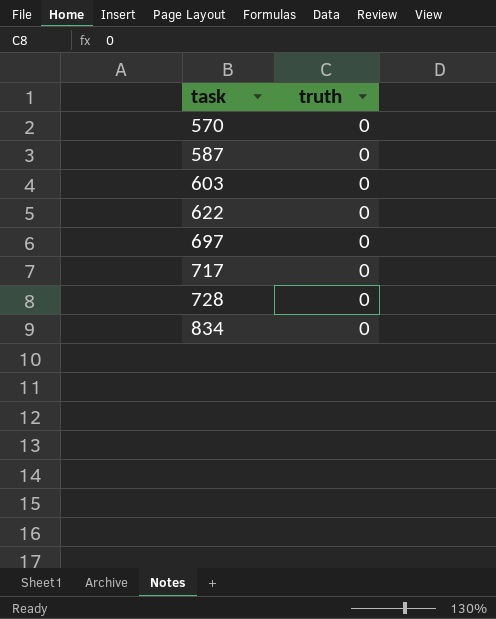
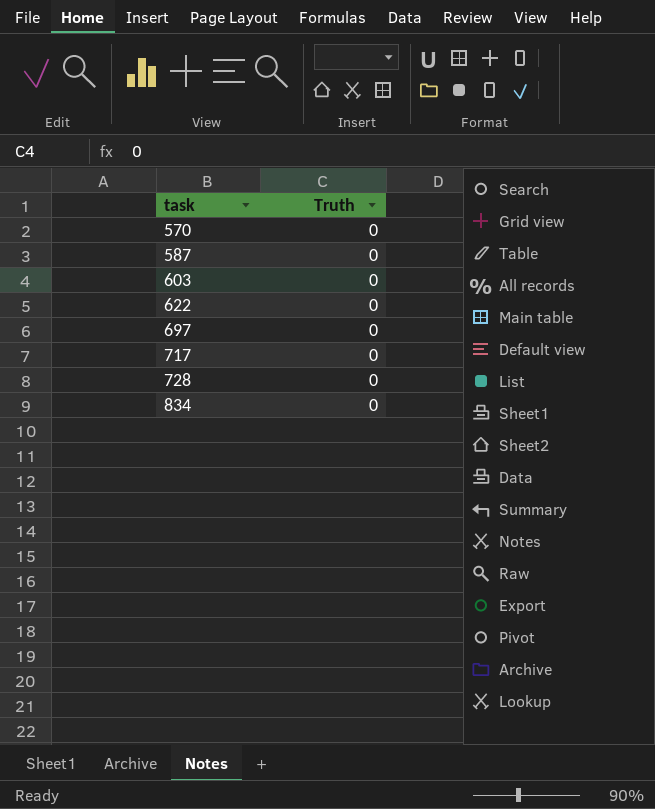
column name: truth -> Truth

